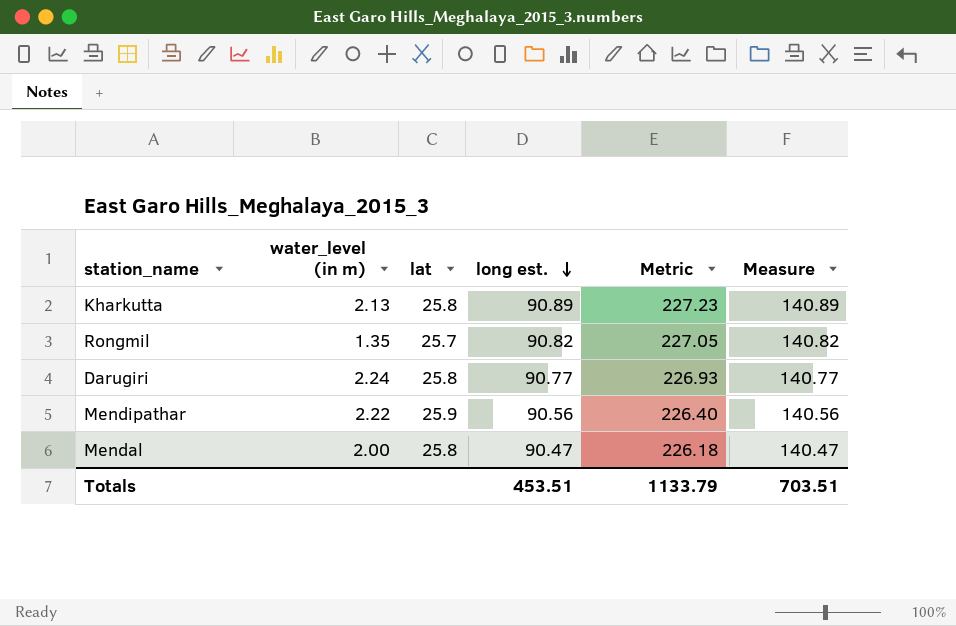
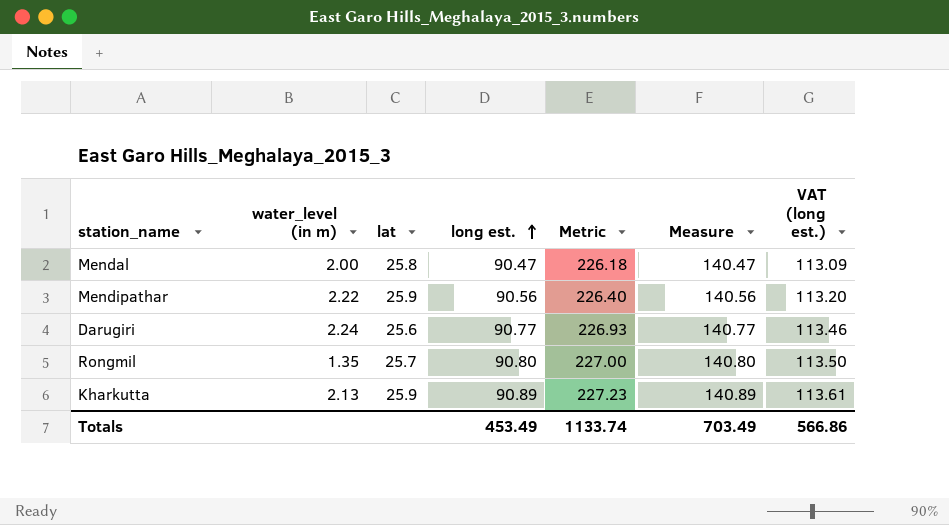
row order: long est. descending -> long est. ascending
column VAT (long est.) | formula: none -> [long est.] * 1.25
Darugiri | lat: 25.8 -> 25.6
Rongmil | long est.: 90.82 -> 90.80
Rongmil | Metric: 227.05 -> 227.00
Rongmil | Measure: 140.82 -> 140.80
Kharkutta | lat: 25.8 -> 25.9
Totals | long est.: 453.51 -> 453.49
Totals | Metric: 1133.79 -> 1133.74
Totals | Measure: 703.51 -> 703.49

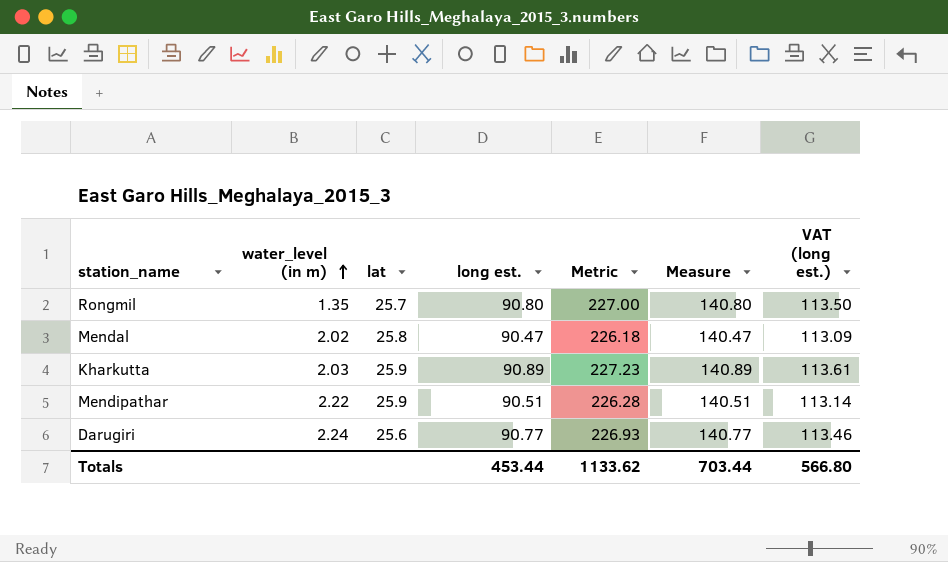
row order: long est. ascending -> water_level (in m) ascending
Mendal | water_level (in m): 2.00 -> 2.02
Kharkutta | water_level (in m): 2.13 -> 2.03
Mendipathar | long est.: 90.56 -> 90.51
Mendipathar | Metric: 226.40 -> 226.28
Mendipathar | Measure: 140.56 -> 140.51
Mendipathar | VAT (long est.): 113.20 -> 113.14
Totals | long est.: 453.49 -> 453.44
Totals | Metric: 1133.74 -> 1133.62
Totals | Measure: 703.49 -> 703.44
Totals | VAT (long est.): 566.86 -> 566.80

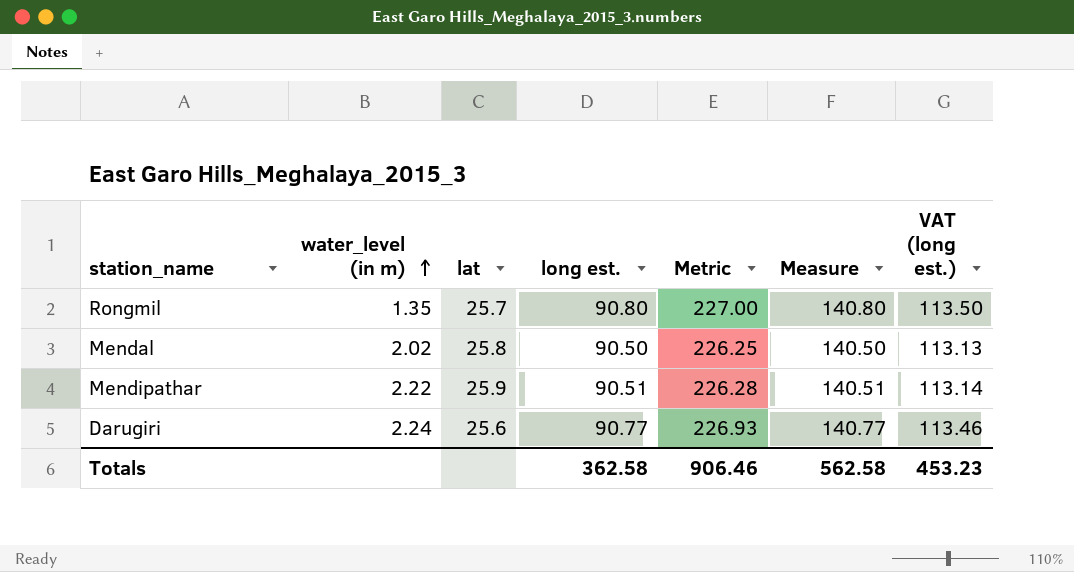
row Kharkutta: 2.03 | 25.9 | 90.89 | 227.23 | 140.89 | 113.61 -> none
Mendal | long est.: 90.47 -> 90.50
Mendal | Metric: 226.18 -> 226.25
Mendal | Measure: 140.47 -> 140.50
Mendal | VAT (long est.): 113.09 -> 113.13
Totals | long est.: 453.44 -> 362.58
Totals | Metric: 1133.62 -> 906.46
Totals | Measure: 703.44 -> 562.58
Totals | VAT (long est.): 566.80 -> 453.23

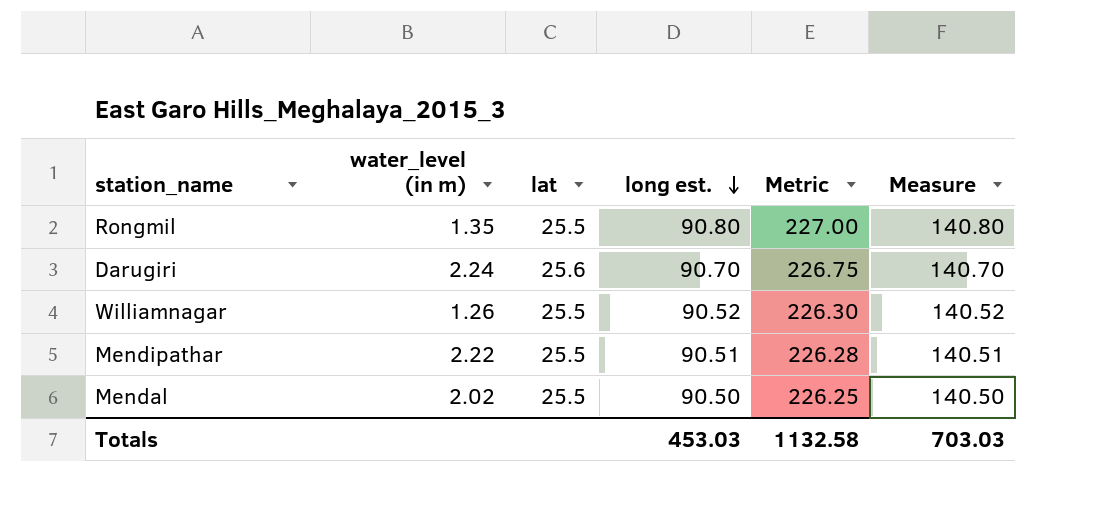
row order: water_level (in m) ascending -> long est. descending
column VAT (long est.) | formula: [long est.] * 1.25 -> none
Rongmil | lat: 25.7 -> 25.5
Darugiri | long est.: 90.77 -> 90.70
Darugiri | Metric: 226.93 -> 226.75
Darugiri | Measure: 140.77 -> 140.70
row Williamnagar: none -> 1.26 | 25.5 | 90.52 | 226.30 | 140.52
Mendipathar | lat: 25.9 -> 25.5
Mendal | lat: 25.8 -> 25.5
Totals | long est.: 362.58 -> 453.03
Totals | Metric: 906.46 -> 1132.58
Totals | Measure: 562.58 -> 703.03

